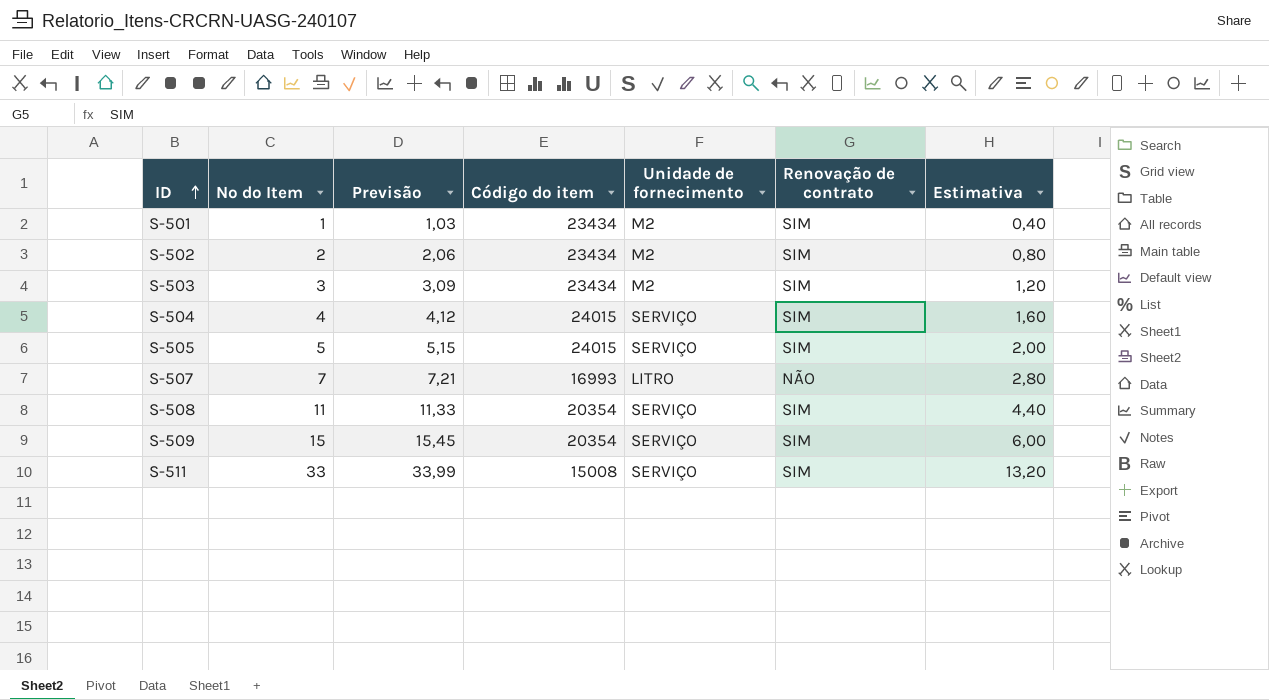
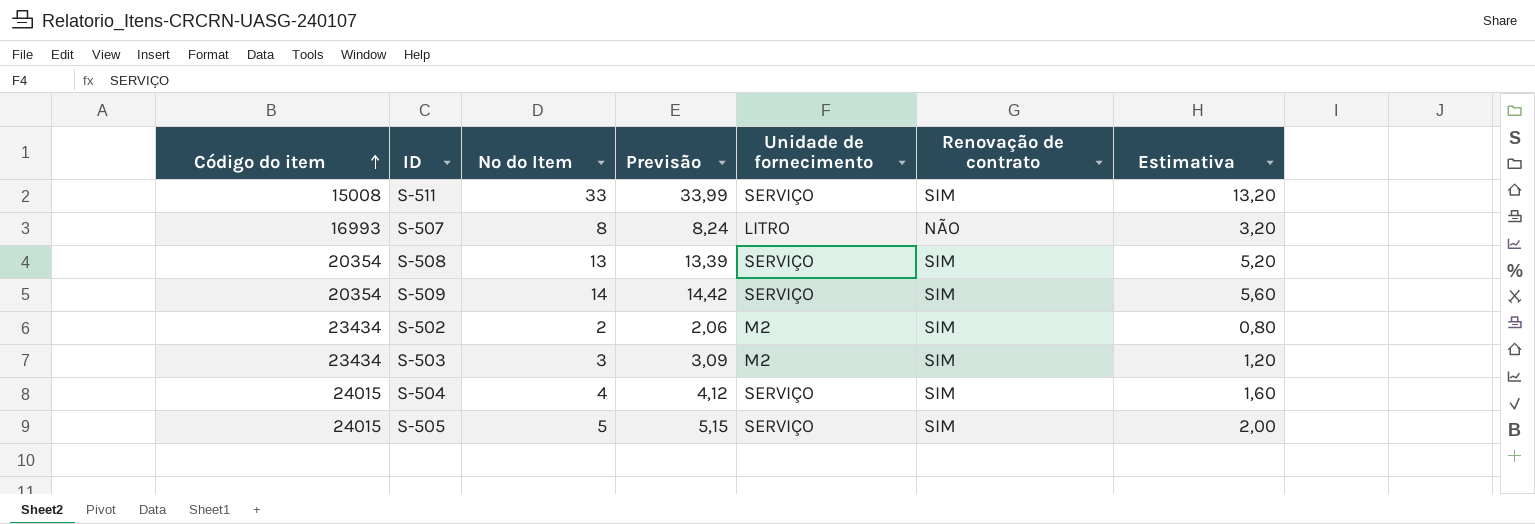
row order: ID ascending -> Código do item ascending
column Código do item | position: 4 -> 1
row S-501: 1 | 1,03 | 23434 | M2 | SIM | 0,40 -> none
S-507 | Nº do Item: 7 -> 8
S-507 | Previsão: 7,21 -> 8,24
S-507 | Estimativa: 2,80 -> 3,20
S-508 | Nº do Item: 11 -> 13
S-508 | Previsão: 11,33 -> 13,39
S-508 | Estimativa: 4,40 -> 5,20
S-509 | Nº do Item: 15 -> 14
S-509 | Previsão: 15,45 -> 14,42
S-509 | Estimativa: 6,00 -> 5,60

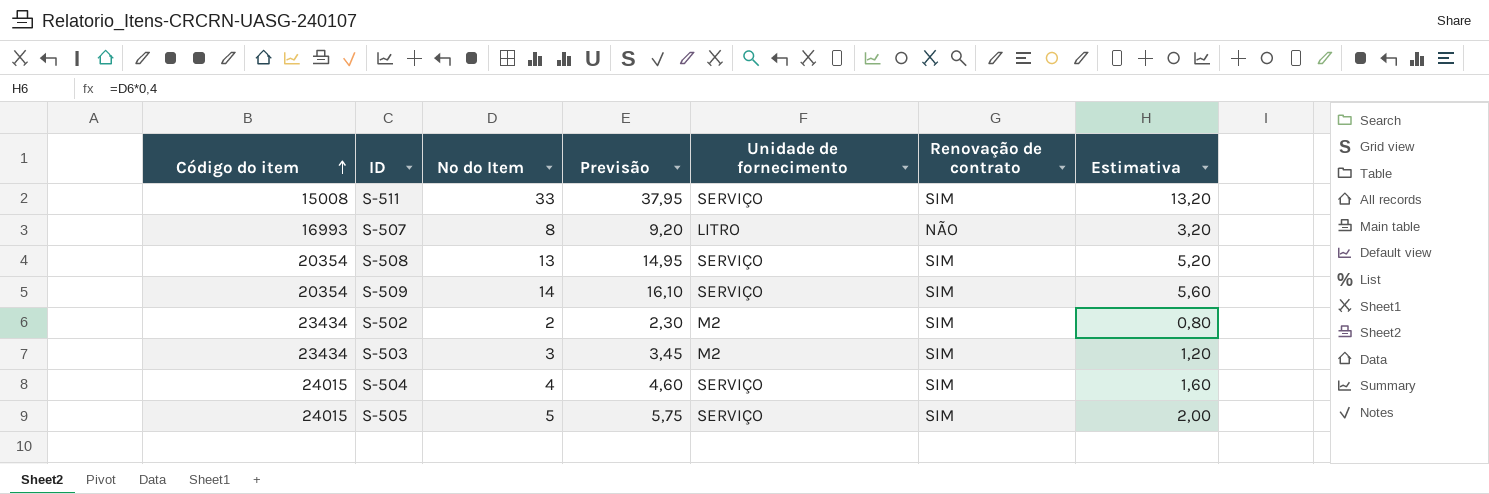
column Previsão | formula: [Nº do Item] * 1,03 -> [Nº do Item] * 1,15

